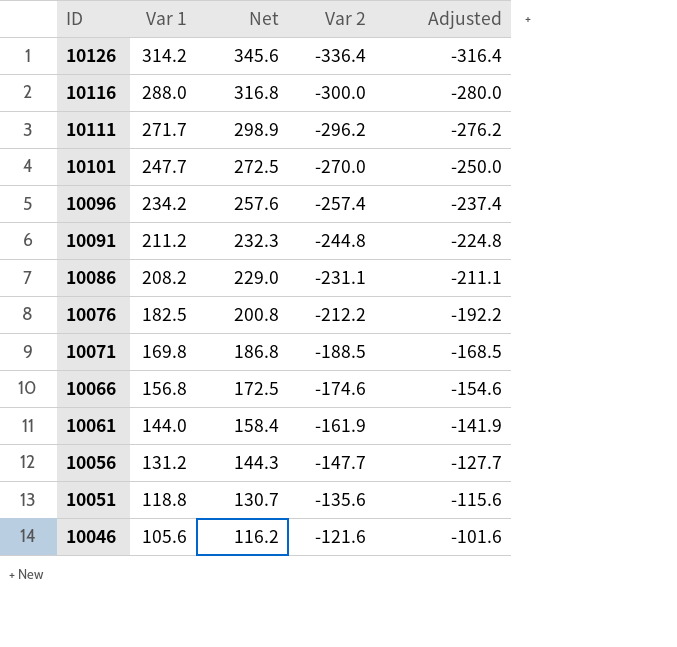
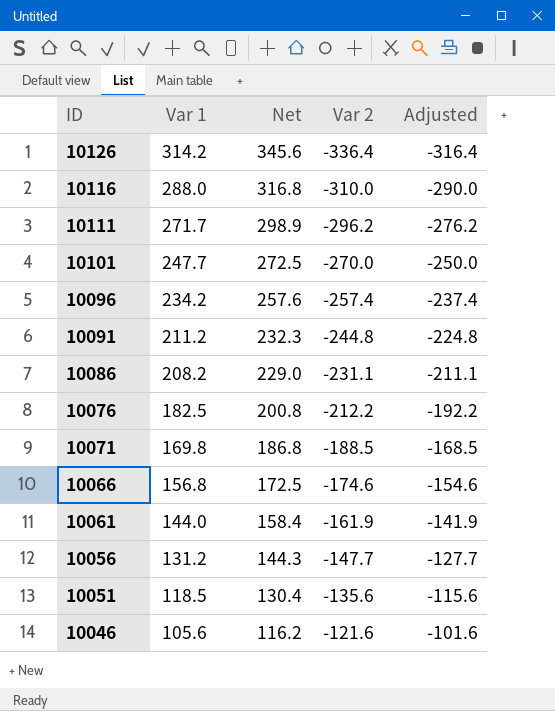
10116 | Var 2: -300.0 -> -310.0
10116 | Adjusted: -280.0 -> -290.0
10051 | Var 1: 118.8 -> 118.5
10051 | Net: 130.7 -> 130.4

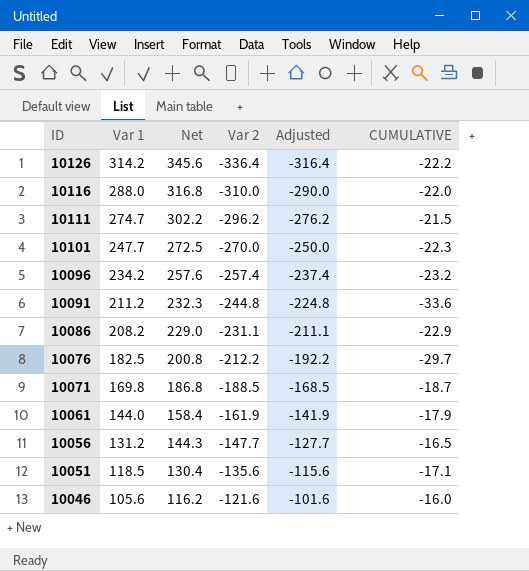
column CUMULATIVE | formula: none -> [Var 1] + [Var 2]
row 10066: 156.8 | 172.5 | -174.6 | -154.6 -> none
10111 | Var 1: 271.7 -> 274.7
10111 | Net: 298.9 -> 302.2

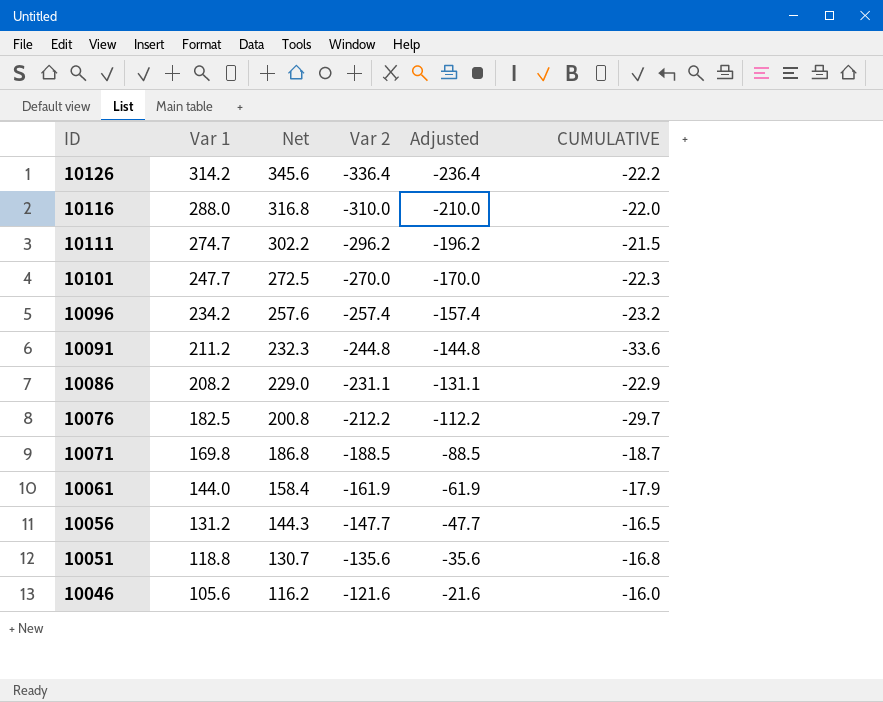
column Adjusted | formula: [Var 2] + 20 -> [Var 2] + 100
10051 | Var 1: 118.5 -> 118.8
10051 | Net: 130.4 -> 130.7
10051 | CUMULATIVE: -17.1 -> -16.8

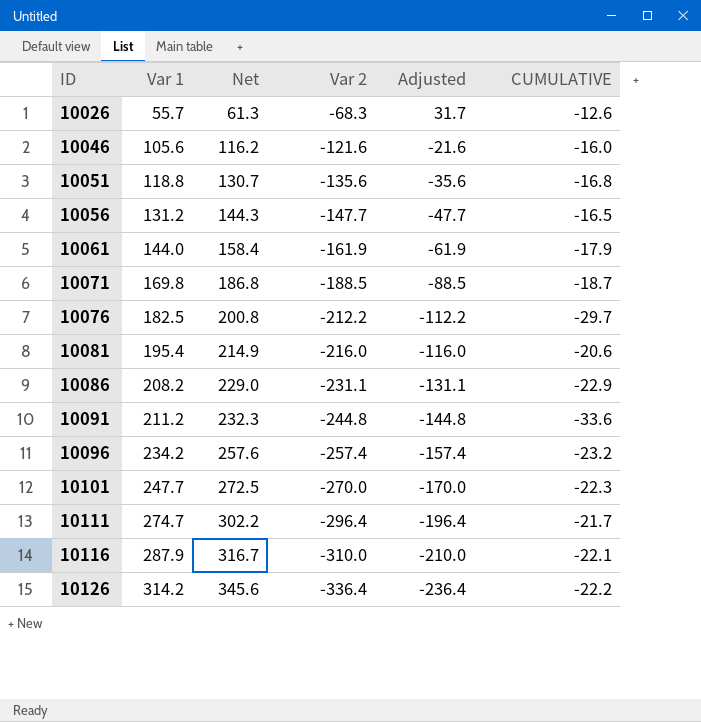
row order: ID descending -> ID ascending
row 10026: none -> 55.7 | 61.3 | -68.3 | 31.7 | -12.6
row 10081: none -> 195.4 | 214.9 | -216.0 | -116.0 | -20.6
10111 | Var 2: -296.2 -> -296.4
10111 | Adjusted: -196.2 -> -196.4
10111 | CUMULATIVE: -21.5 -> -21.7
10116 | Var 1: 288.0 -> 287.9
10116 | Net: 316.8 -> 316.7
10116 | CUMULATIVE: -22.0 -> -22.1

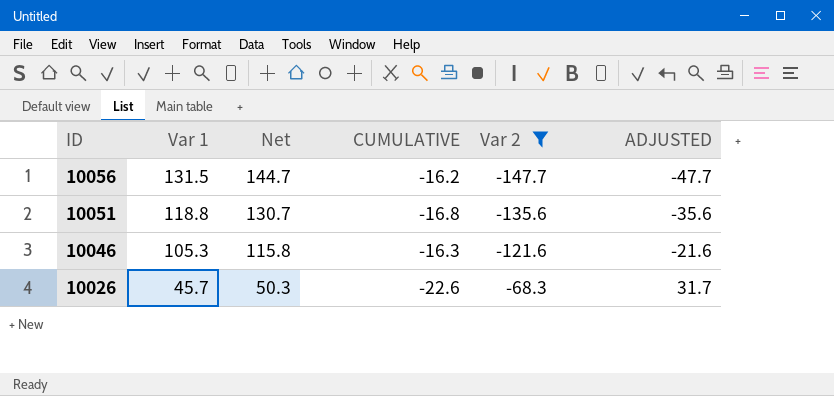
filter: none -> Var 2 >= -147.7
row order: ID ascending -> ID descending
column CUMULATIVE | position: 6 -> 4
column name: Adjusted -> ADJUSTED
10056 | Var 1: 131.2 -> 131.5
10056 | Net: 144.3 -> 144.7
10056 | CUMULATIVE: -16.5 -> -16.2
10046 | Var 1: 105.6 -> 105.3
10046 | Net: 116.2 -> 115.8
10046 | CUMULATIVE: -16.0 -> -16.3
10026 | Var 1: 55.7 -> 45.7
10026 | Net: 61.3 -> 50.3
10026 | CUMULATIVE: -12.6 -> -22.6

